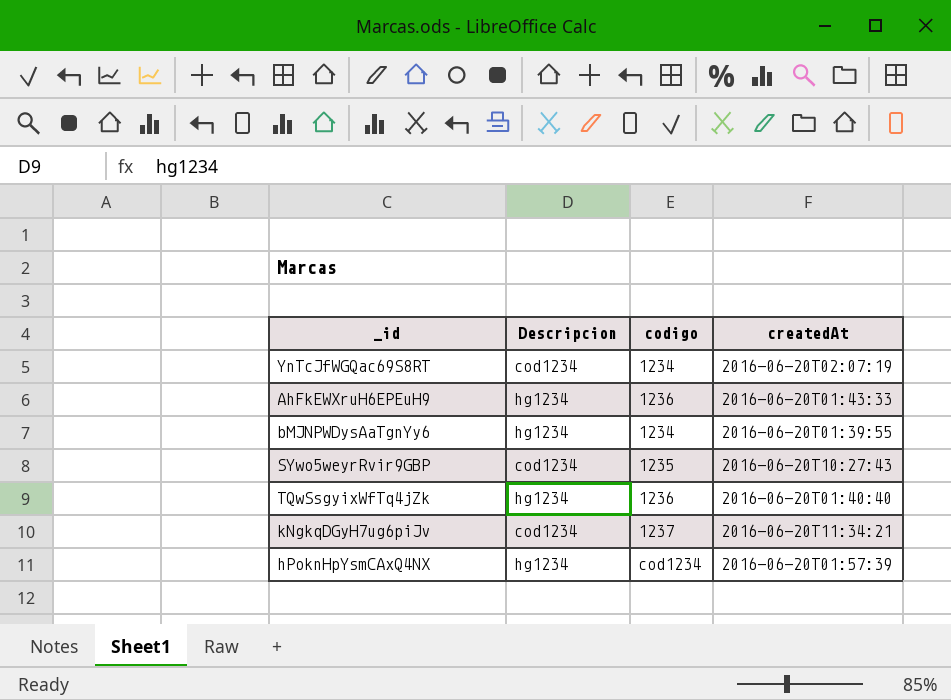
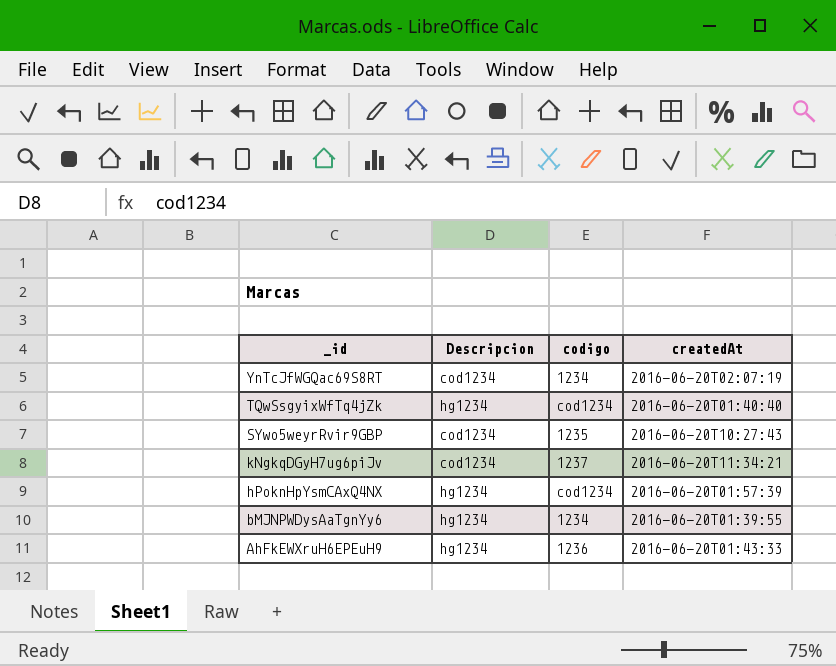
row order: none -> _id descending
TQwSsgyixWfTq4jZk | codigo: 1236 -> cod1234

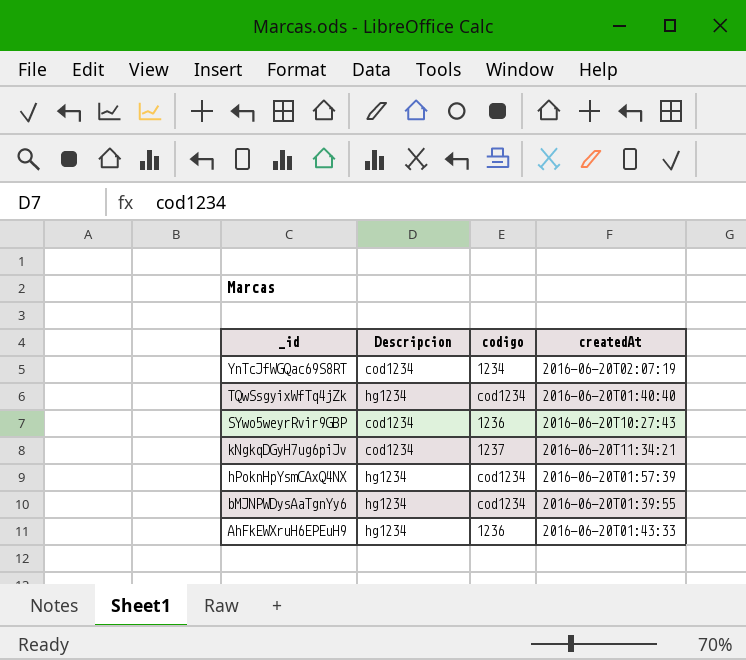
SYwo5weyrRvir9GBP | codigo: 1235 -> 1236
bMJNPWDysAaTgnYy6 | codigo: 1234 -> cod1234

